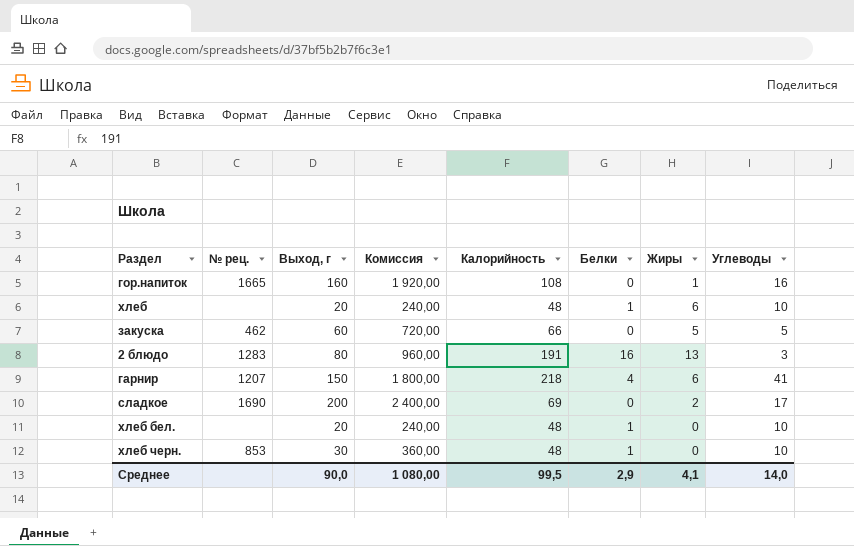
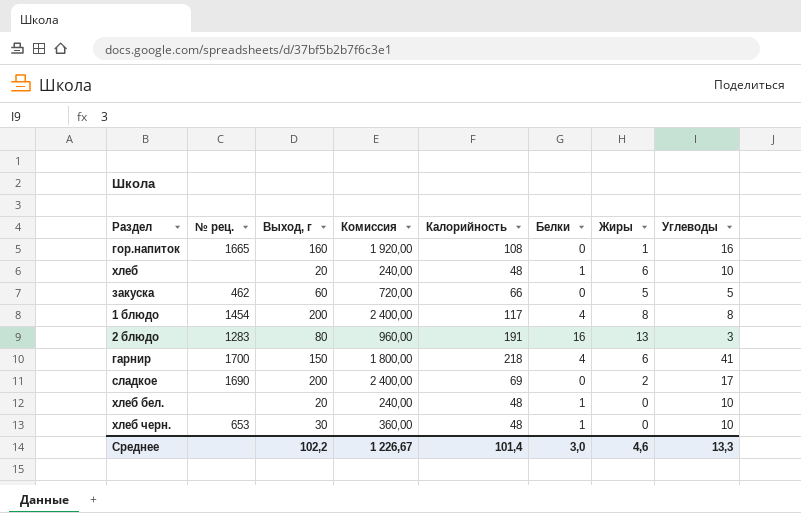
row 1 блюдо: none -> 1454 | 200 | 2 400,00 | 117 | 4 | 8 | 8
гарнир | № рец.: 1207 -> 1700
хлеб черн. | № рец.: 853 -> 653
Среднее | Выход, г: 90,0 -> 102,2
Среднее | Комиссия: 1 080,00 -> 1 226,67
Среднее | Калорийность: 99,5 -> 101,4
Среднее | Белки: 2,9 -> 3,0
Среднее | Жиры: 4,1 -> 4,6
Среднее | Углеводы: 14,0 -> 13,3

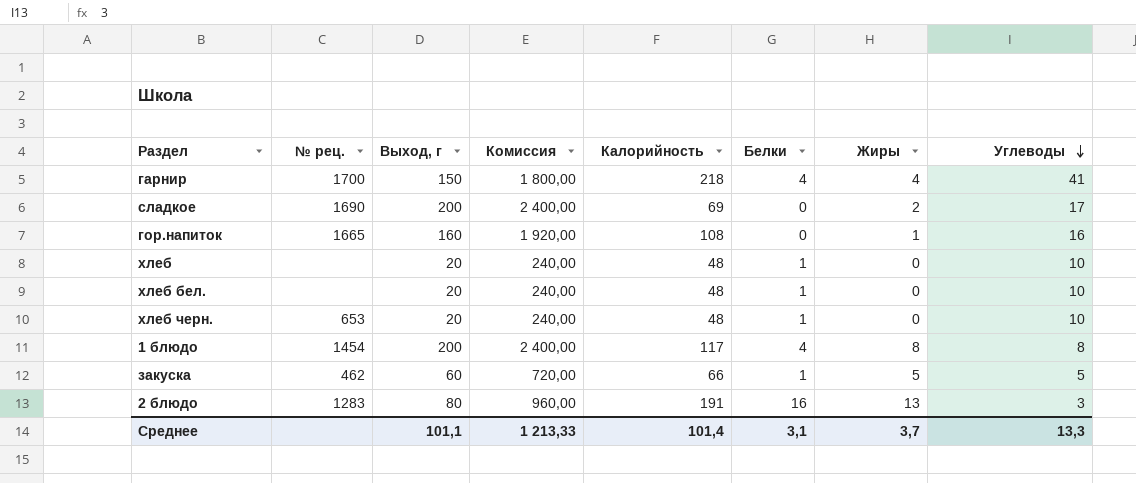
row order: none -> Углеводы descending
гарнир | Жиры: 6 -> 4
хлеб | Жиры: 6 -> 0
хлеб черн. | Выход, г: 30 -> 20
хлеб черн. | Комиссия: 360,00 -> 240,00
закуска | Белки: 0 -> 1
Среднее | Выход, г: 102,2 -> 101,1
Среднее | Комиссия: 1 226,67 -> 1 213,33
Среднее | Белки: 3,0 -> 3,1
Среднее | Жиры: 4,6 -> 3,7

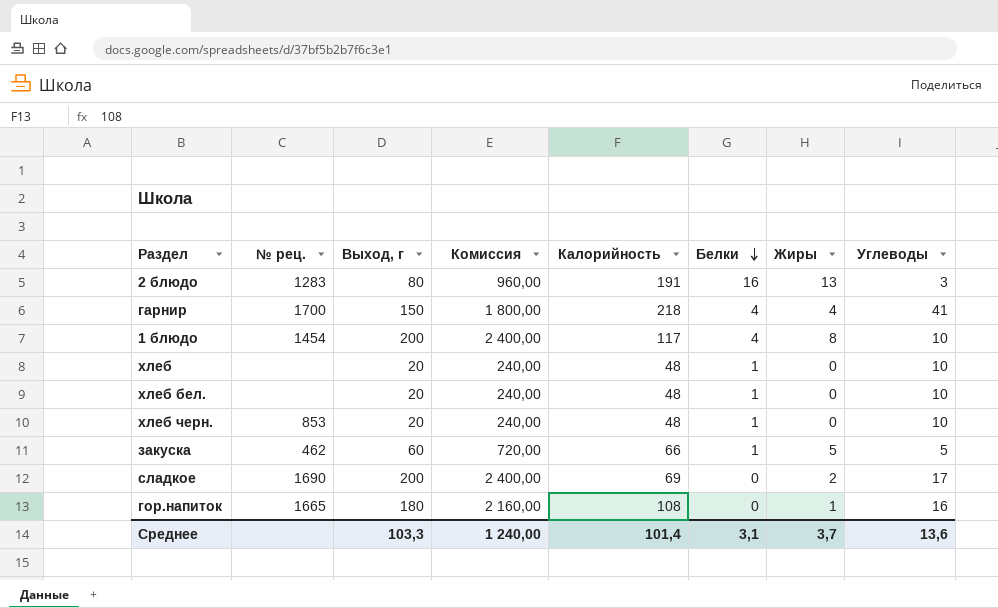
row order: Углеводы descending -> Белки descending
1 блюдо | Углеводы: 8 -> 10
хлеб черн. | № рец.: 653 -> 853
гор.напиток | Выход, г: 160 -> 180
гор.напиток | Комиссия: 1 920,00 -> 2 160,00
Среднее | Выход, г: 101,1 -> 103,3
Среднее | Комиссия: 1 213,33 -> 1 240,00
Среднее | Углеводы: 13,3 -> 13,6

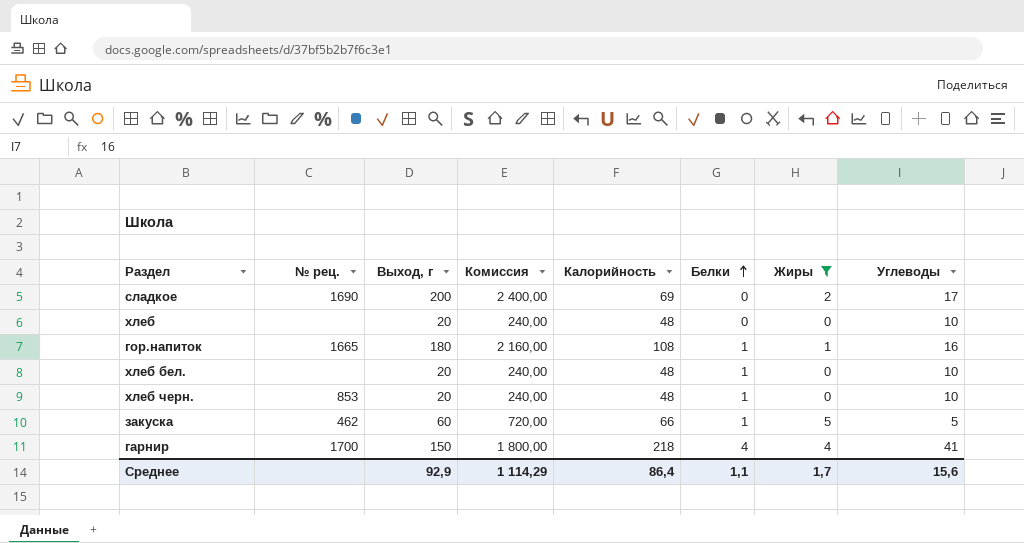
filter: none -> Жиры <= 5
row order: Белки descending -> Белки ascending
хлеб | Белки: 1 -> 0
гор.напиток | Белки: 0 -> 1
Среднее | Выход, г: 103,3 -> 92,9
Среднее | Комиссия: 1 240,00 -> 1 114,29
Среднее | Калорийность: 101,4 -> 86,4
Среднее | Белки: 3,1 -> 1,1
Среднее | Жиры: 3,7 -> 1,7
Среднее | Углеводы: 13,6 -> 15,6

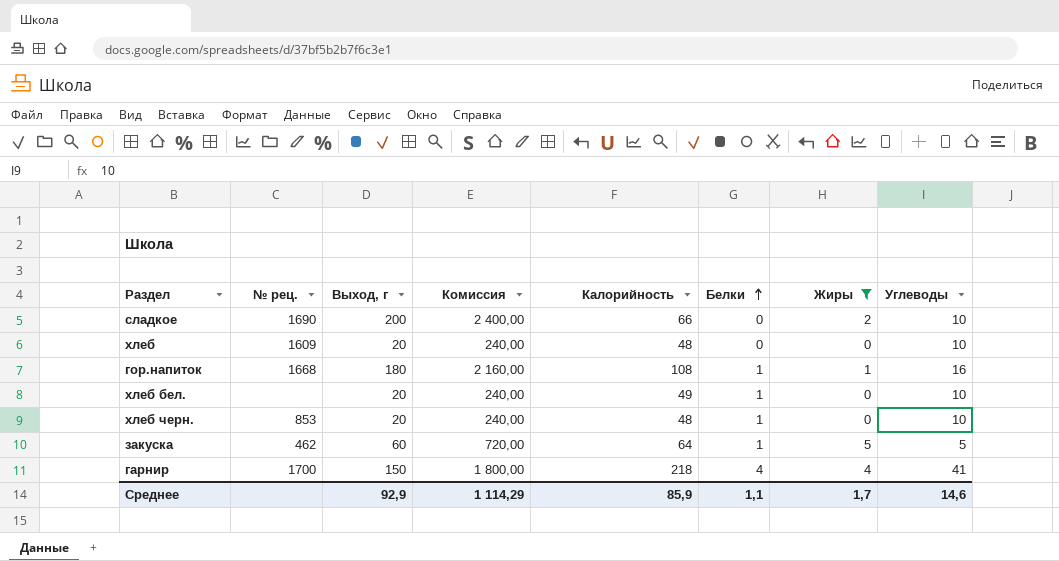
сладкое | Калорийность: 69 -> 66
сладкое | Углеводы: 17 -> 10
хлеб | № рец.: none -> 1609
гор.напиток | № рец.: 1665 -> 1668
хлеб бел. | Калорийность: 48 -> 49
закуска | Калорийность: 66 -> 64
Среднее | Калорийность: 86,4 -> 85,9
Среднее | Углеводы: 15,6 -> 14,6

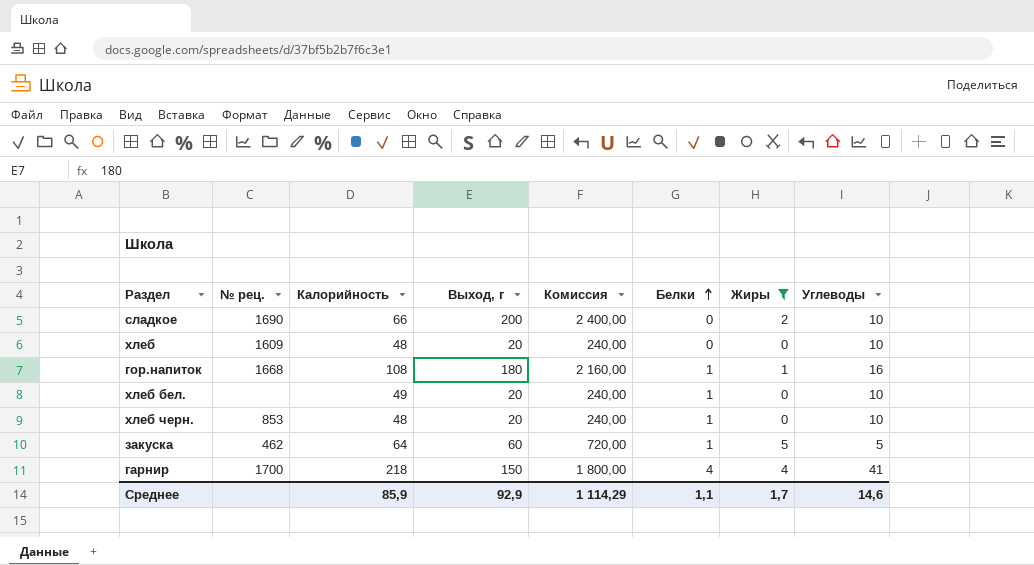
column Калорийность | position: 5 -> 3

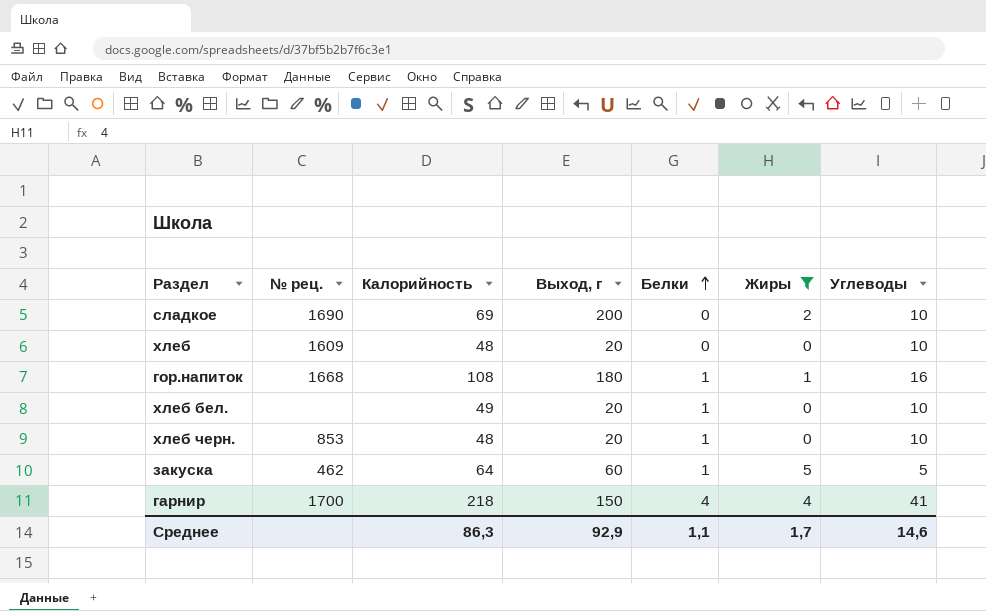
column Комиссия | formula: [Выход, г] * 12 -> none
сладкое | Калорийность: 66 -> 69
Среднее | Калорийность: 85,9 -> 86,3

